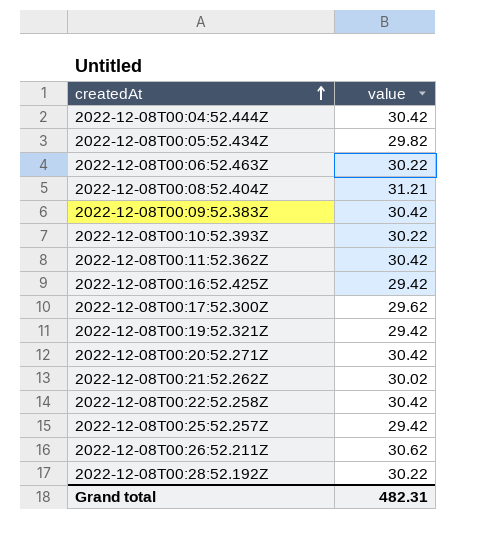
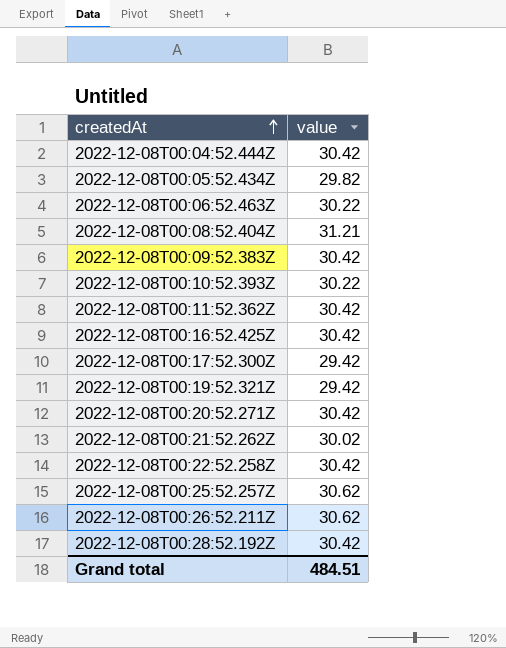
2022-12-08T00:16:52.425Z | value: 29.42 -> 30.42
2022-12-08T00:17:52.300Z | value: 29.62 -> 29.42
2022-12-08T00:25:52.257Z | value: 29.42 -> 30.62
2022-12-08T00:28:52.192Z | value: 30.22 -> 30.42
Grand total | value: 482.31 -> 484.51

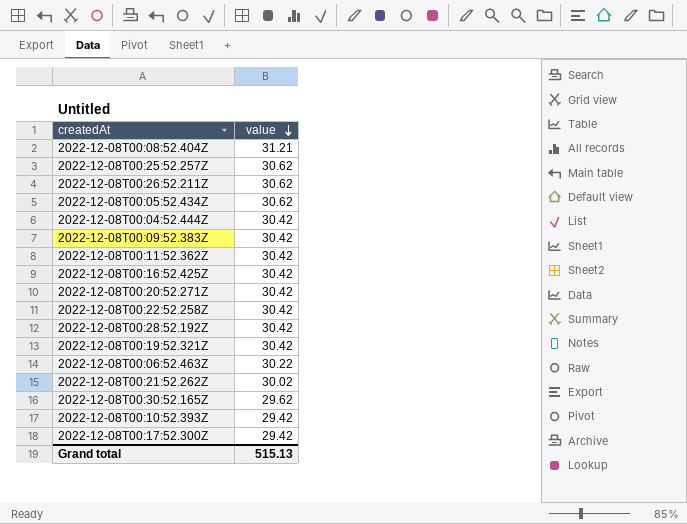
row order: createdAt ascending -> value descending
2022-12-08T00:05:52.434Z | value: 29.82 -> 30.62
2022-12-08T00:19:52.321Z | value: 29.42 -> 30.42
row 2022-12-08T00:30:52.165Z: none -> 29.62
2022-12-08T00:10:52.393Z | value: 30.22 -> 29.42
Grand total | value: 484.51 -> 515.13

